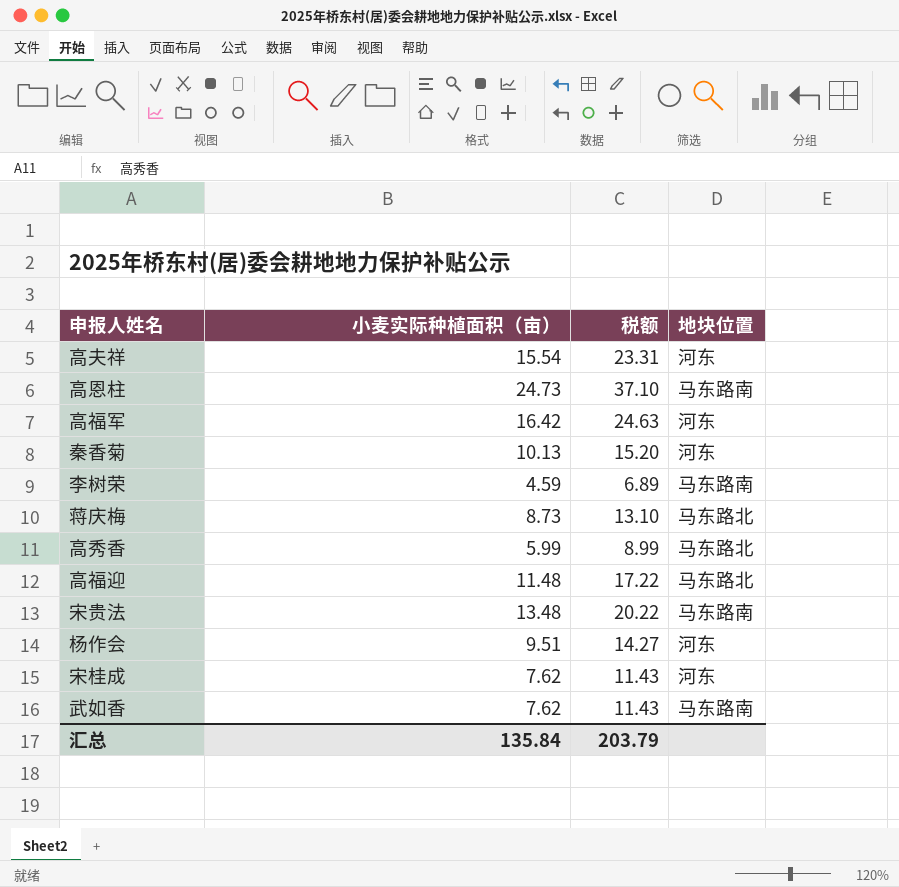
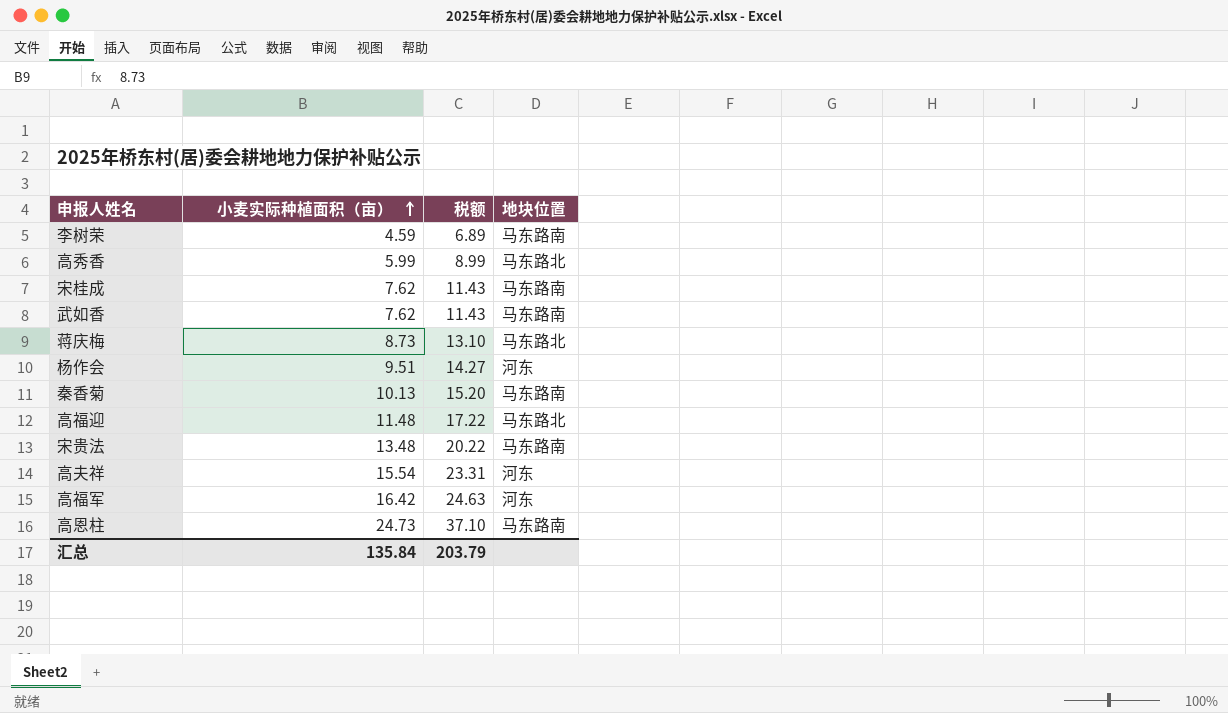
row order: none -> 小麦实际种植面积（亩） ascending
宋桂成 | 地块位置: 河东 -> 马东路南
秦香菊 | 地块位置: 河东 -> 马东路南

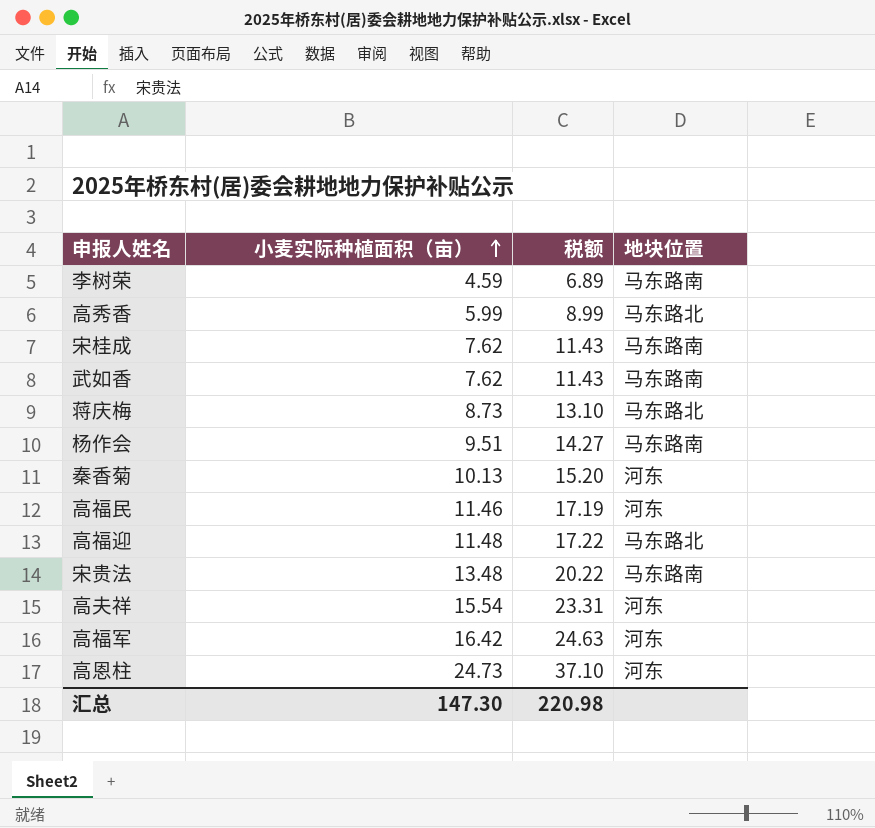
杨作会 | 地块位置: 河东 -> 马东路南
秦香菊 | 地块位置: 马东路南 -> 河东
row 高福民: none -> 11.46 | 17.19 | 河东
高恩柱 | 地块位置: 马东路南 -> 河东
汇总 | 小麦实际种植面积（亩）: 135.84 -> 147.30
汇总 | 税额: 203.79 -> 220.98

